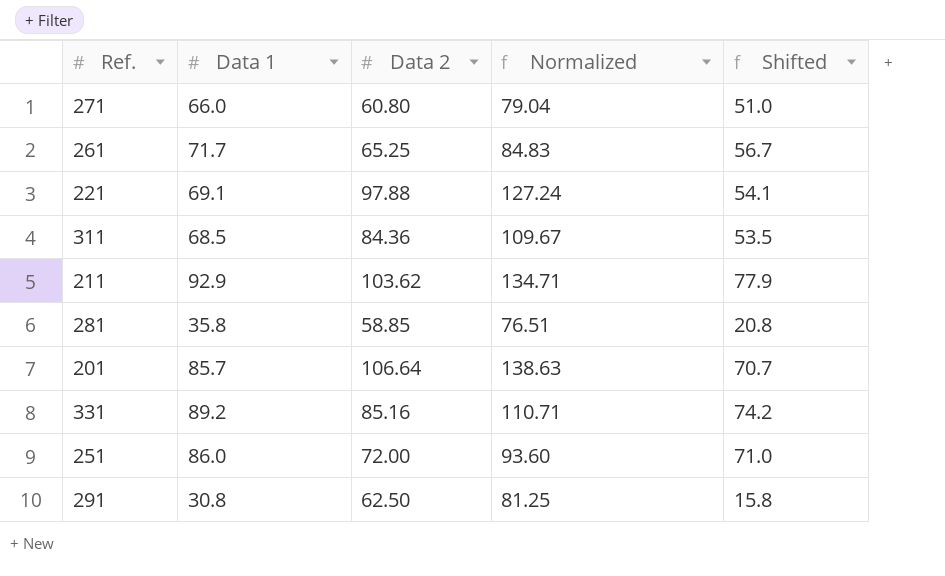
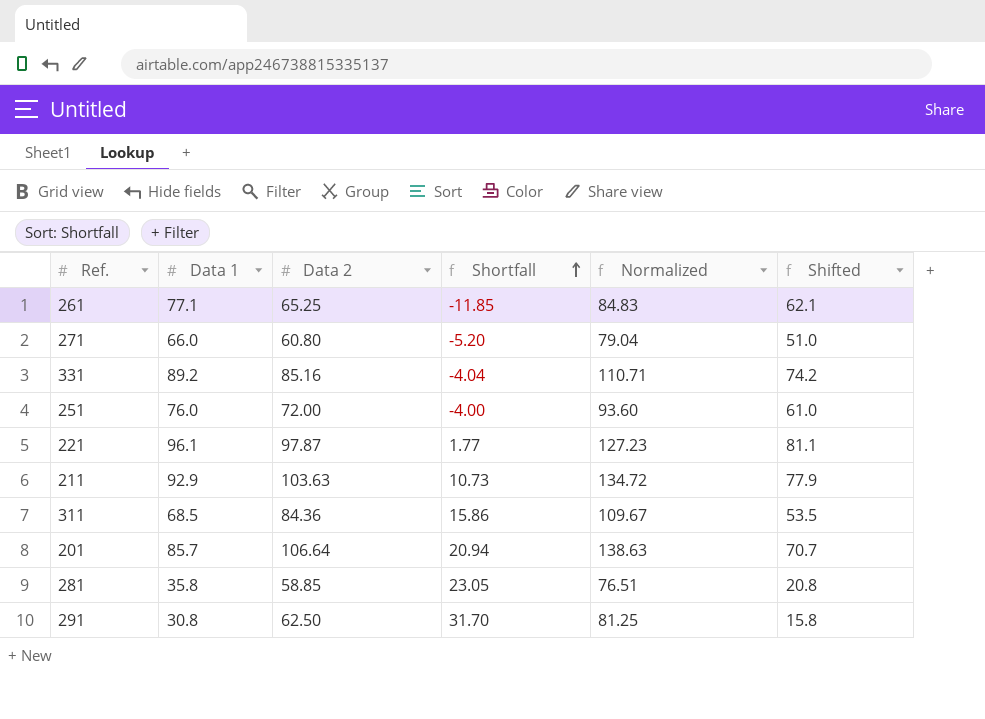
row order: none -> Shortfall ascending
column Shortfall | formula: none -> [Data 2] - [Data 1]
261 | Data 1: 71.7 -> 77.1
261 | Shifted: 56.7 -> 62.1
251 | Data 1: 86.0 -> 76.0
251 | Shifted: 71.0 -> 61.0
221 | Data 1: 69.1 -> 96.1
221 | Data 2: 97.88 -> 97.87
221 | Normalized: 127.24 -> 127.23
221 | Shifted: 54.1 -> 81.1
211 | Data 2: 103.62 -> 103.63
211 | Normalized: 134.71 -> 134.72

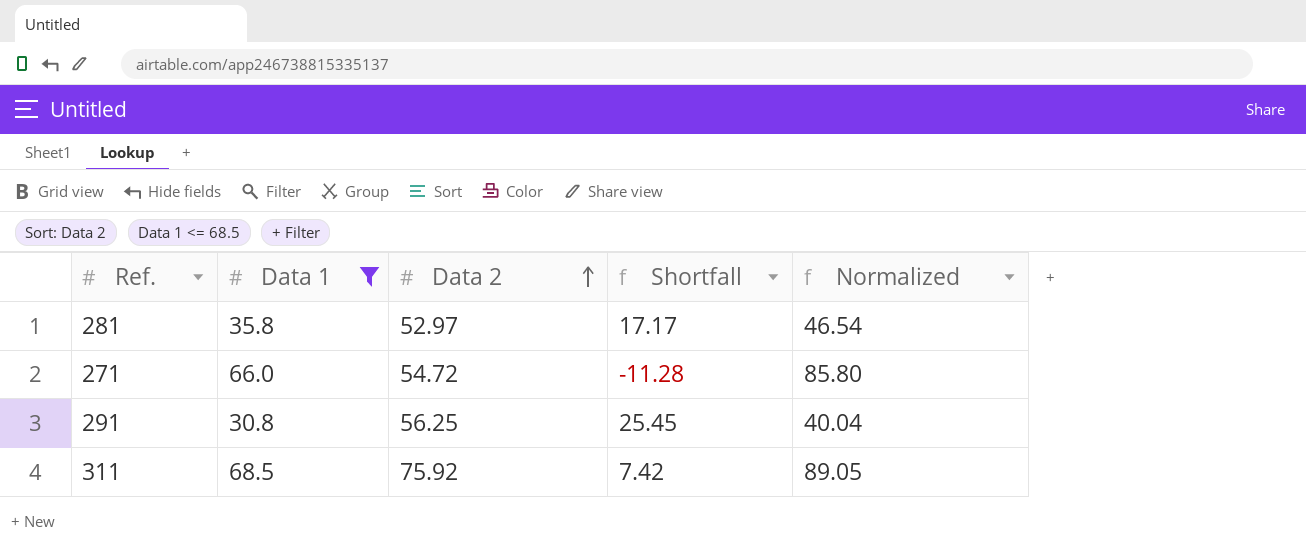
filter: none -> Data 1 <= 68.5
row order: Shortfall ascending -> Data 2 ascending
column Shifted | formula: [Data 1] - 15 -> none
column Normalized | formula: [Data 2] * 1.3 -> [Data 1] * 1.3
281 | Data 2: 58.85 -> 52.97
281 | Shortfall: 23.05 -> 17.17
271 | Data 2: 60.80 -> 54.72
271 | Shortfall: -5.20 -> -11.28
291 | Data 2: 62.50 -> 56.25
291 | Shortfall: 31.70 -> 25.45
311 | Data 2: 84.36 -> 75.92
311 | Shortfall: 15.86 -> 7.42

